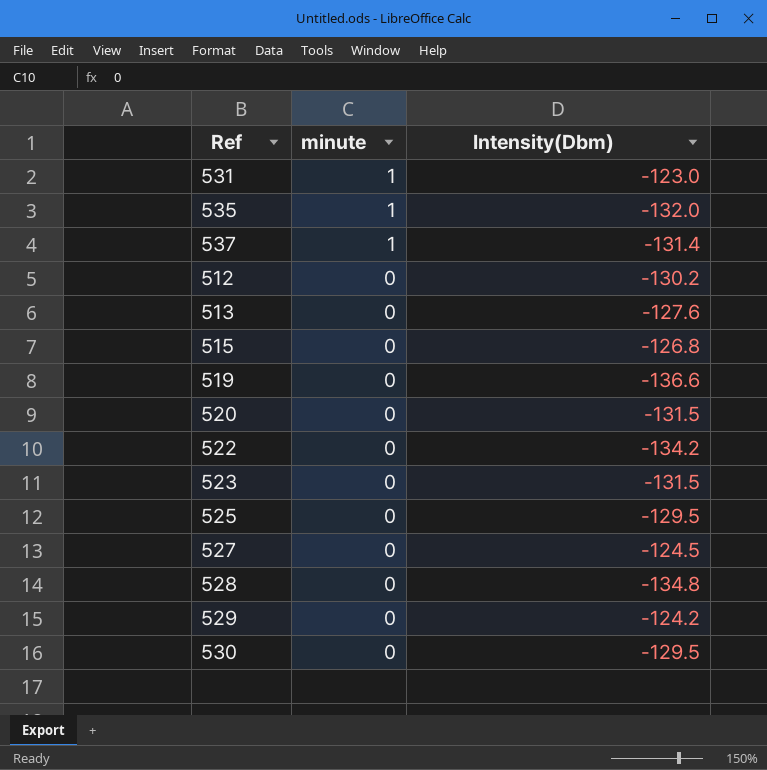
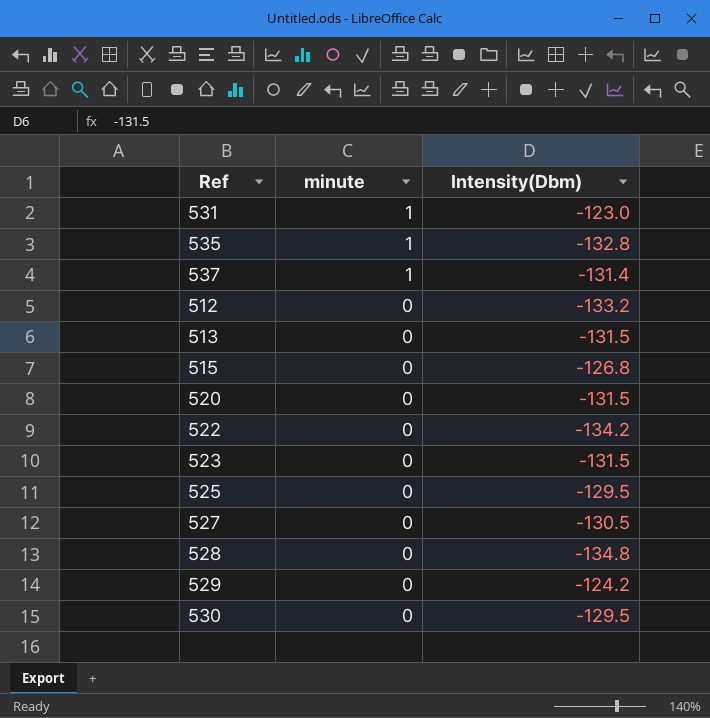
row 519: 0 | -136.6 -> none
535 | Intensity(Dbm): -132.0 -> -132.8
512 | Intensity(Dbm): -130.2 -> -133.2
513 | Intensity(Dbm): -127.6 -> -131.5
527 | Intensity(Dbm): -124.5 -> -130.5

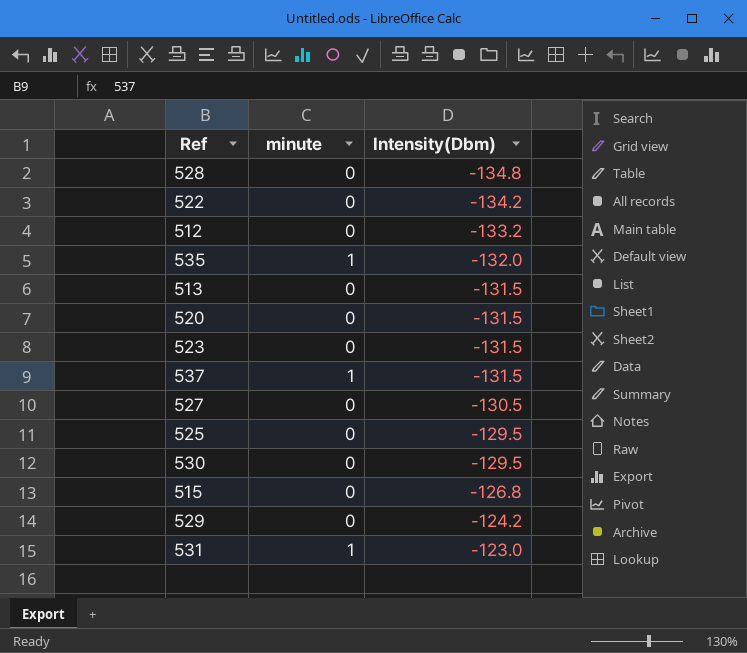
row order: minute descending -> Intensity(Dbm) ascending
535 | Intensity(Dbm): -132.8 -> -132.0
537 | Intensity(Dbm): -131.4 -> -131.5

